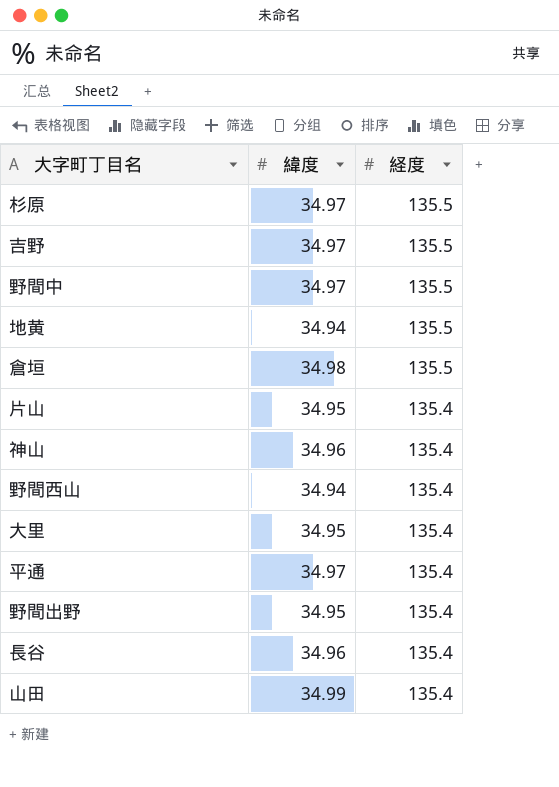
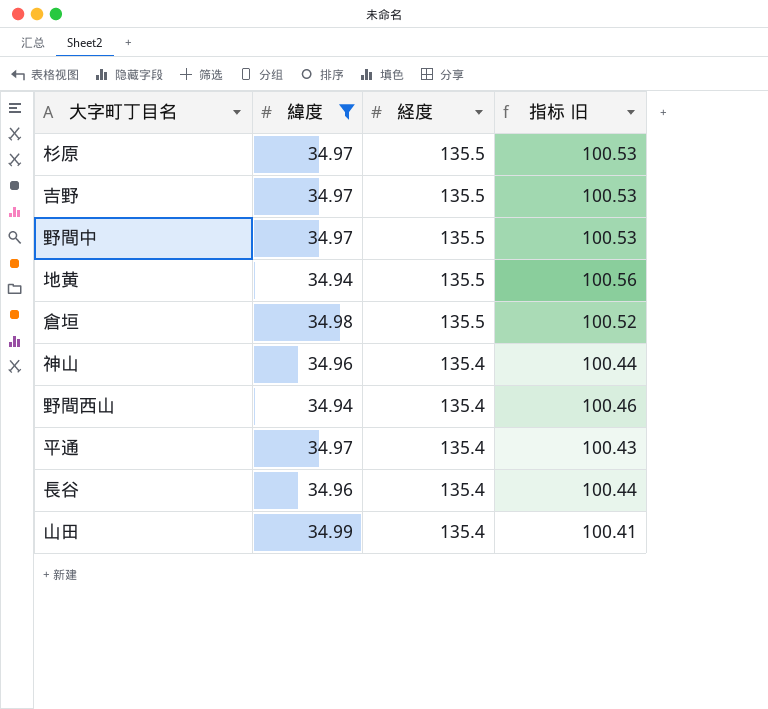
filter: none -> 緯度 != 34.95
column 指标 旧 | formula: none -> [経度] - [緯度]

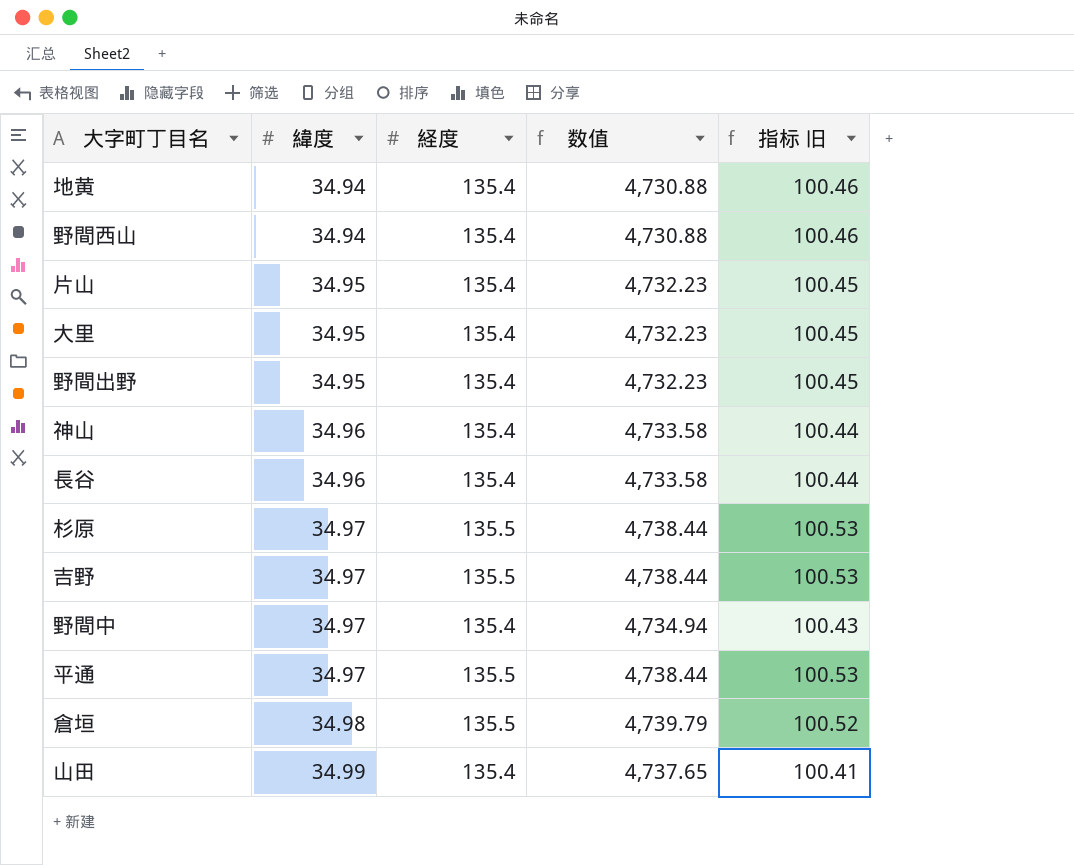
filter: 緯度 != 34.95 -> none
row order: 経度 descending -> 緯度 ascending
column 数值 | formula: none -> [緯度] * [経度]
地黄 | 経度: 135.5 -> 135.4
地黄 | 指标 旧: 100.56 -> 100.46
野間中 | 経度: 135.5 -> 135.4
野間中 | 指标 旧: 100.53 -> 100.43
平通 | 経度: 135.4 -> 135.5
平通 | 指标 旧: 100.43 -> 100.53

